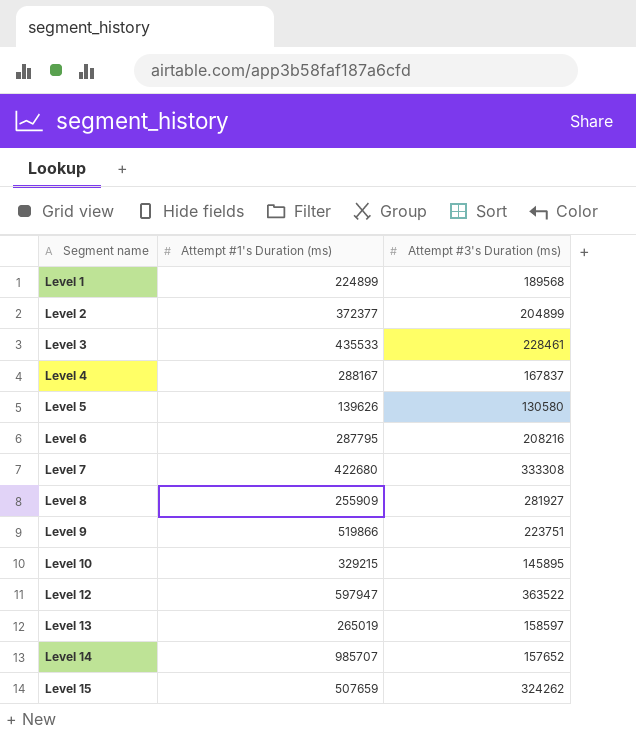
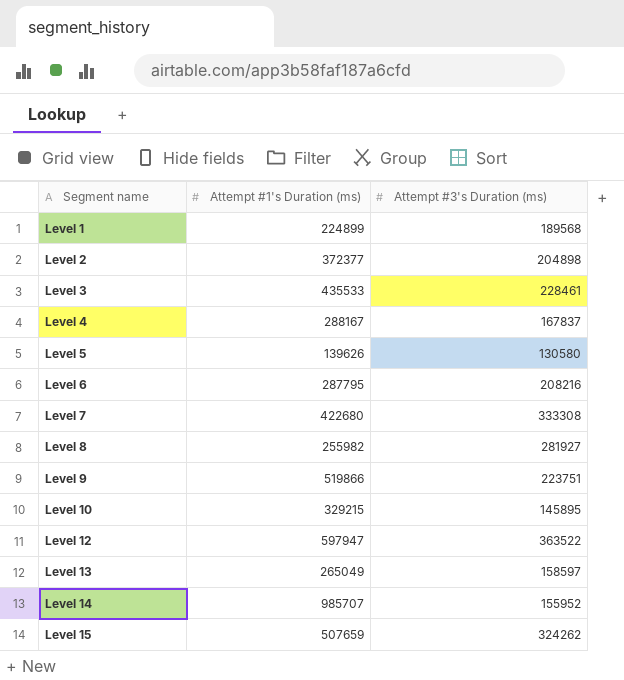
Level 2 | Attempt #3's Duration (ms): 204899 -> 204898
Level 8 | Attempt #1's Duration (ms): 255909 -> 255982
Level 13 | Attempt #1's Duration (ms): 265019 -> 265049
Level 14 | Attempt #3's Duration (ms): 157652 -> 155952

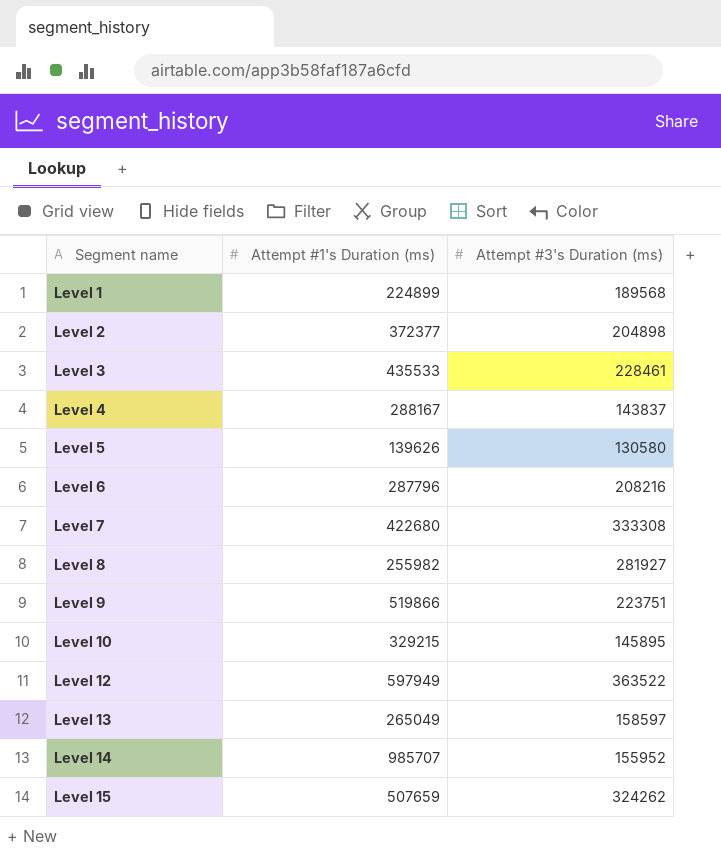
Level 4 | Attempt #3's Duration (ms): 167837 -> 143837
Level 6 | Attempt #1's Duration (ms): 287795 -> 287796
Level 12 | Attempt #1's Duration (ms): 597947 -> 597949

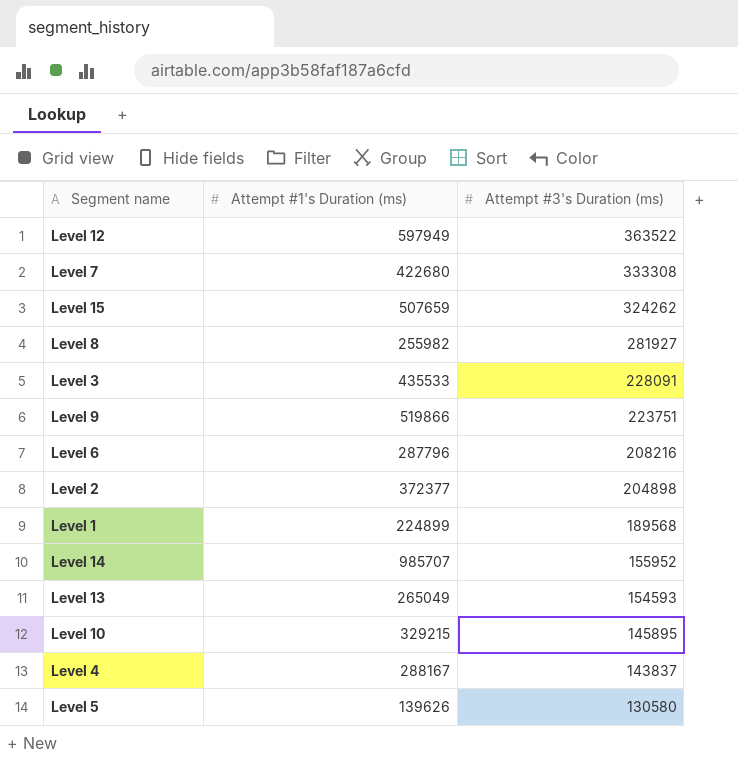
row order: Segment name ascending -> Attempt #3's Duration (ms) descending
Level 3 | Attempt #3's Duration (ms): 228461 -> 228091
Level 13 | Attempt #3's Duration (ms): 158597 -> 154593

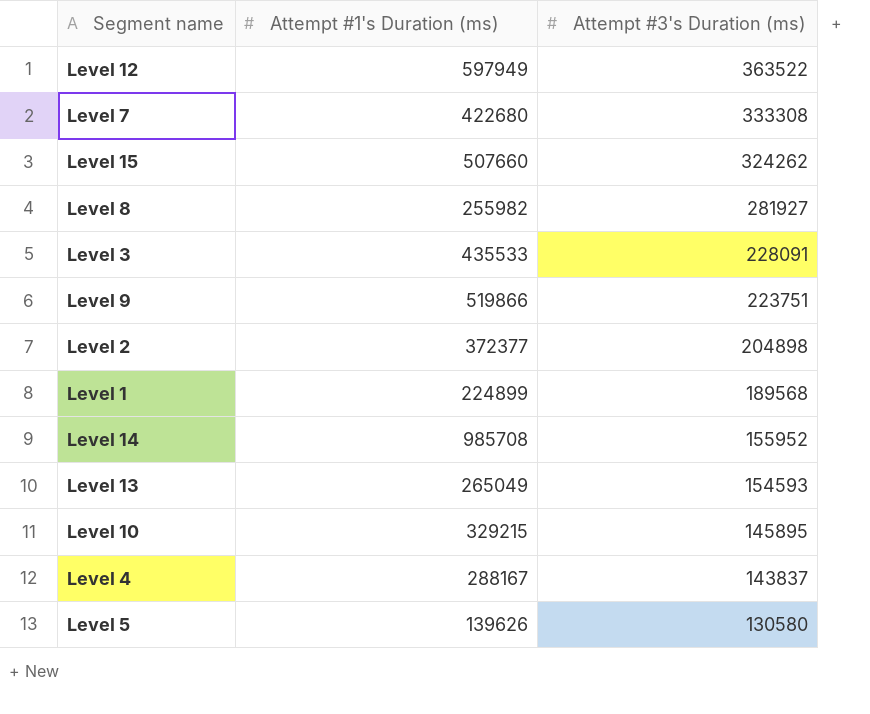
row Level 6: 287796 | 208216 -> none
Level 15 | Attempt #1's Duration (ms): 507659 -> 507660
Level 14 | Attempt #1's Duration (ms): 985707 -> 985708

